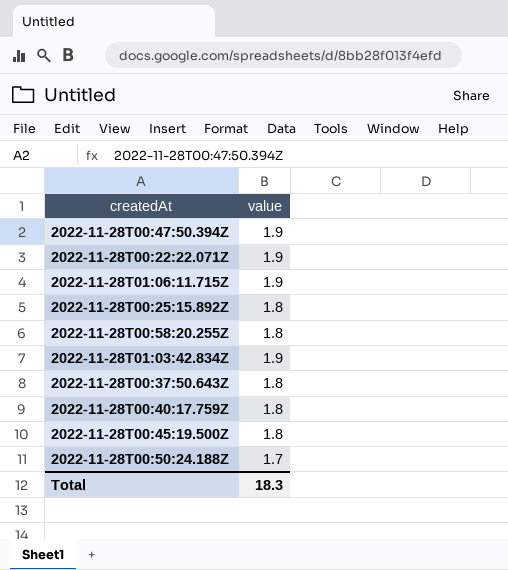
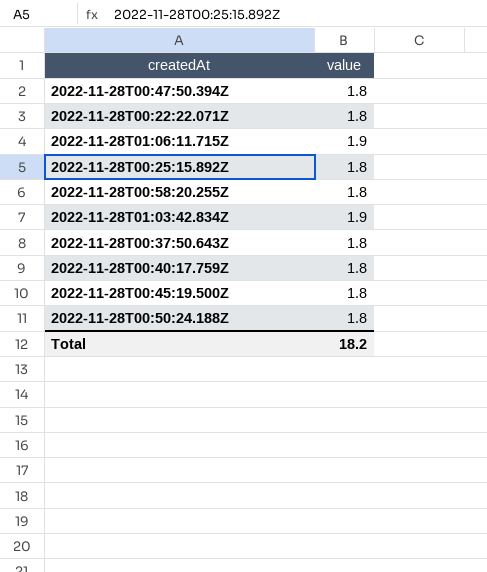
2022-11-28T00:47:50.394Z | value: 1.9 -> 1.8
2022-11-28T00:22:22.071Z | value: 1.9 -> 1.8
2022-11-28T00:50:24.188Z | value: 1.7 -> 1.8
Total | value: 18.3 -> 18.2

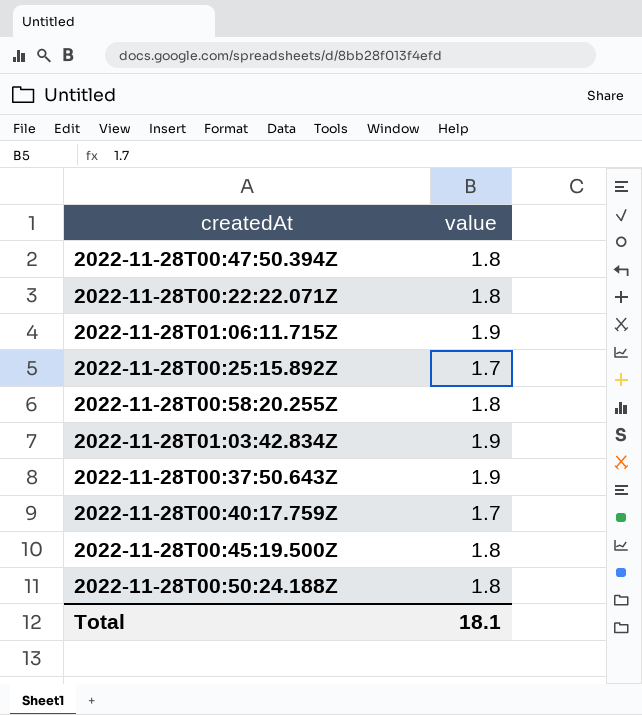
2022-11-28T00:25:15.892Z | value: 1.8 -> 1.7
2022-11-28T00:37:50.643Z | value: 1.8 -> 1.9
2022-11-28T00:40:17.759Z | value: 1.8 -> 1.7
Total | value: 18.2 -> 18.1

